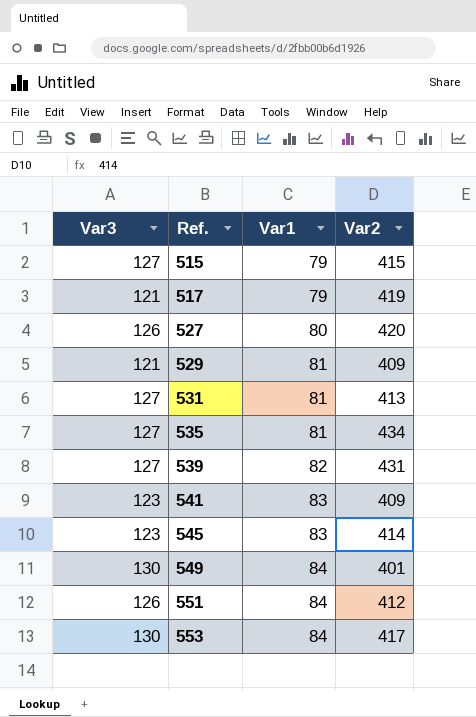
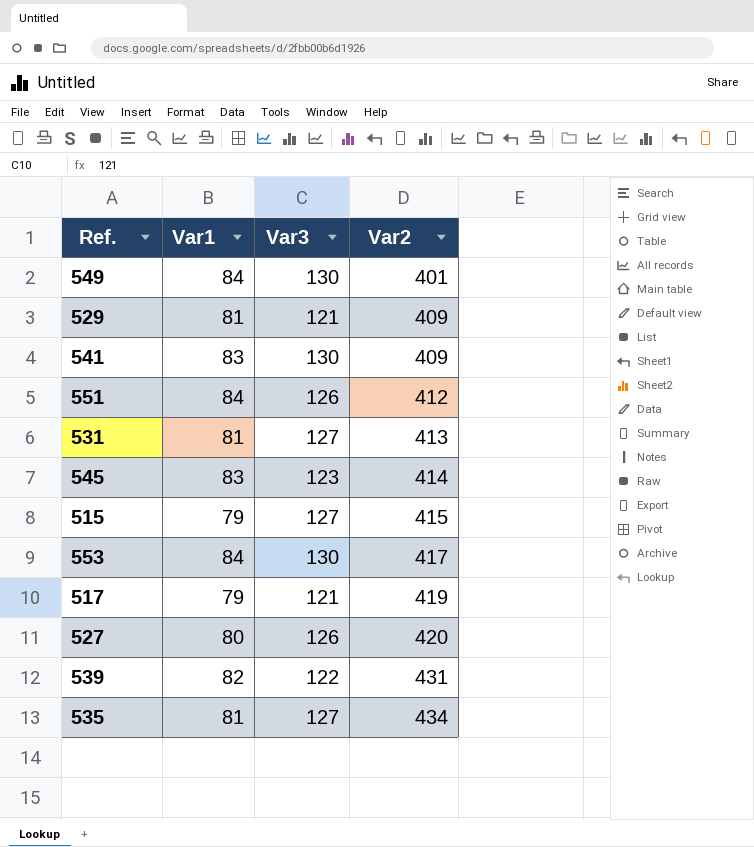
row order: Ref. ascending -> Var2 ascending
column Var3 | position: 1 -> 3
541 | Var3: 123 -> 130
539 | Var3: 127 -> 122

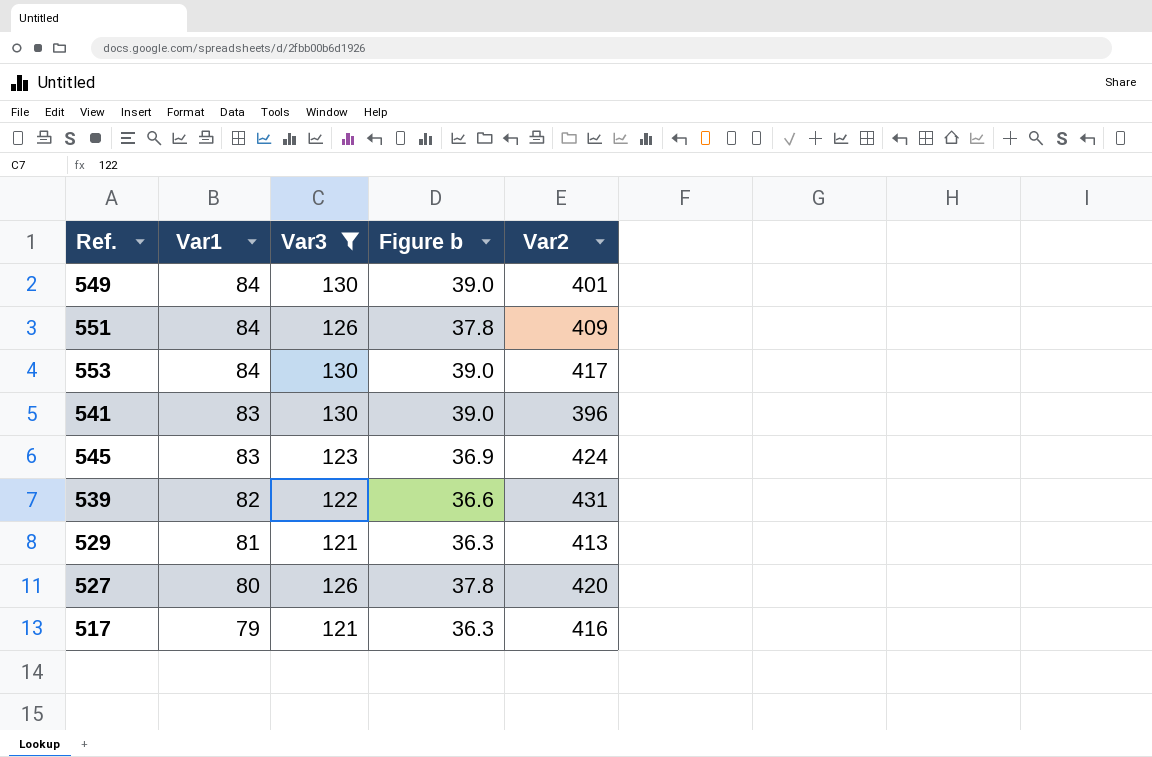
filter: none -> Var3 != 127
row order: Var2 ascending -> Var1 descending
column Figure b | formula: none -> [Var3] * 0.3
551 | Var2: 412 -> 409
541 | Var2: 409 -> 396
545 | Var2: 414 -> 424
529 | Var2: 409 -> 413
517 | Var2: 419 -> 416

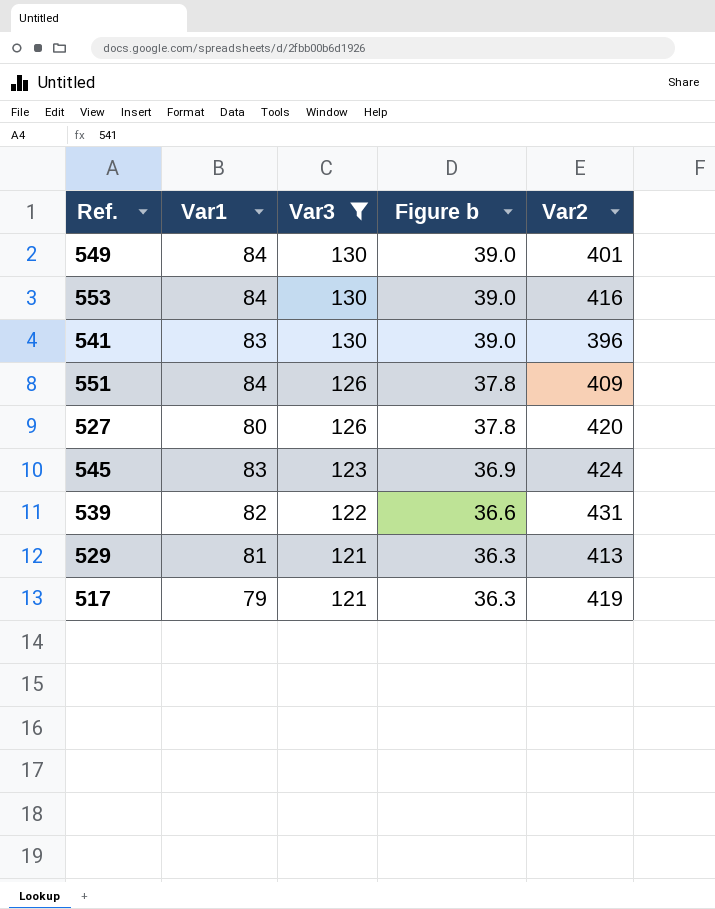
row order: Var1 descending -> Var3 descending
553 | Var2: 417 -> 416
517 | Var2: 416 -> 419

